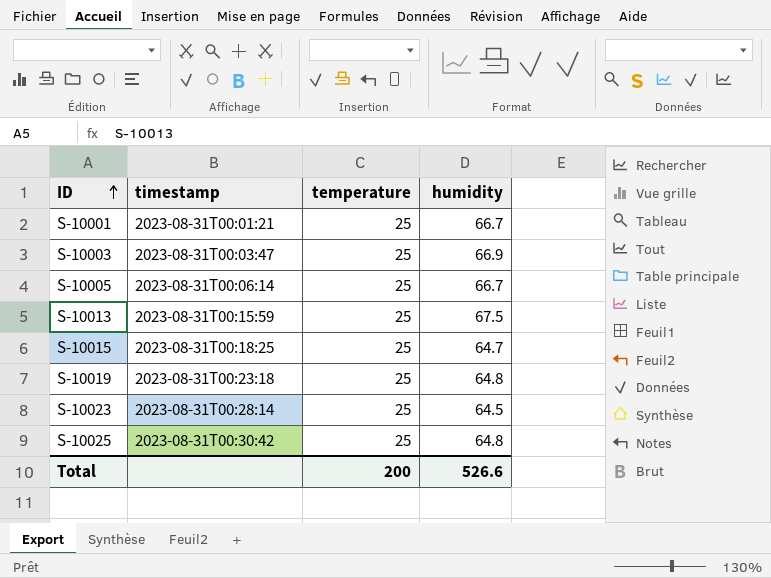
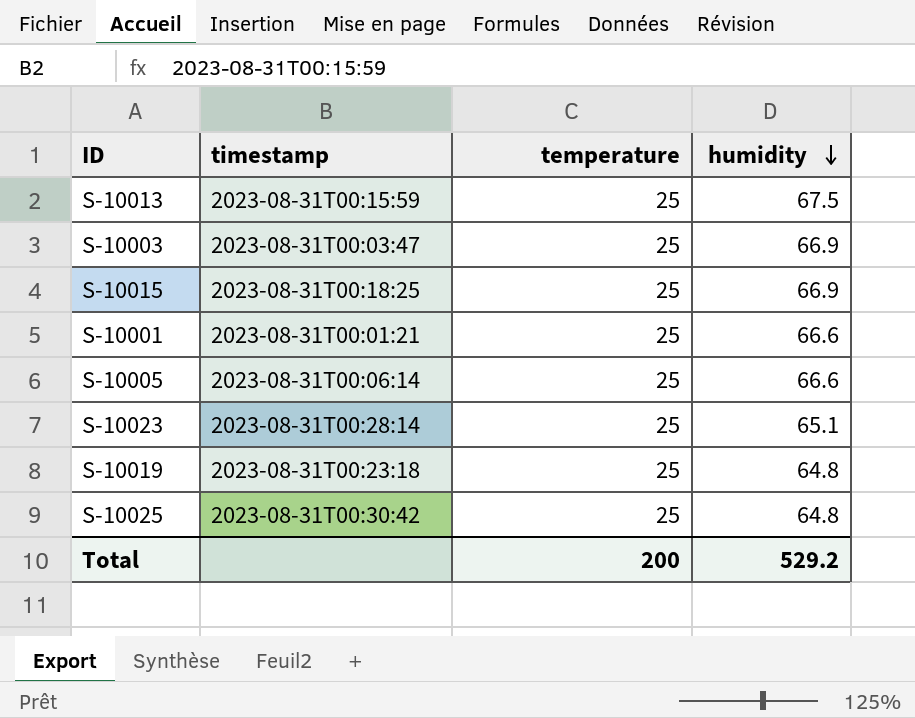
row order: ID ascending -> humidity descending
S-10015 | humidity: 64.7 -> 66.9
S-10001 | humidity: 66.7 -> 66.6
S-10005 | humidity: 66.7 -> 66.6
S-10023 | humidity: 64.5 -> 65.1
Total | humidity: 526.6 -> 529.2

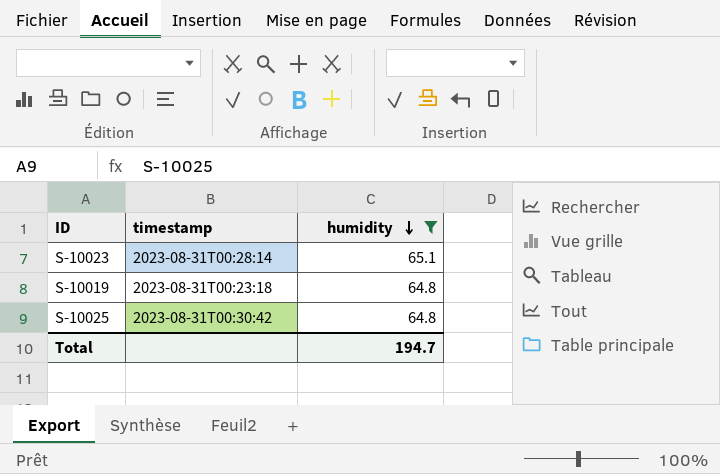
filter: none -> humidity <= 65.1
column temperature | position: 3 -> none
Total | humidity: 529.2 -> 194.7

